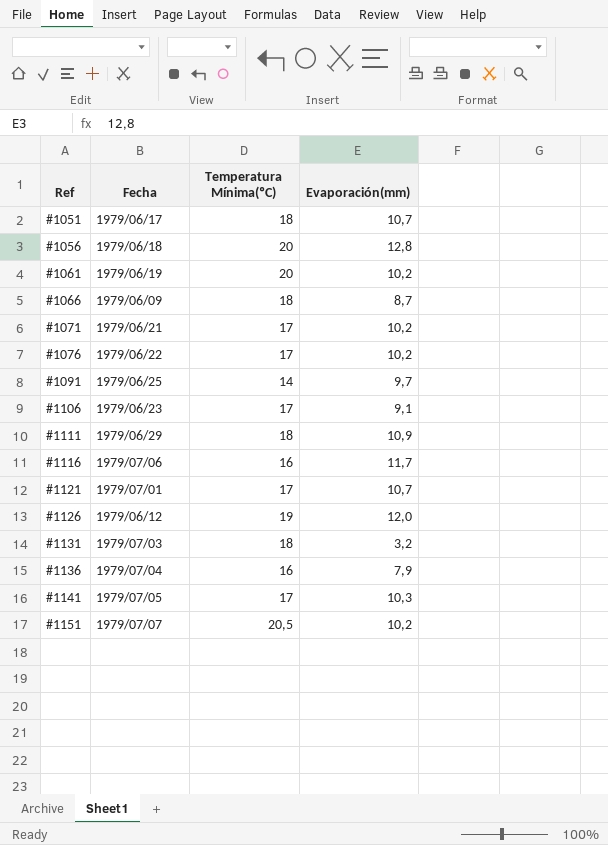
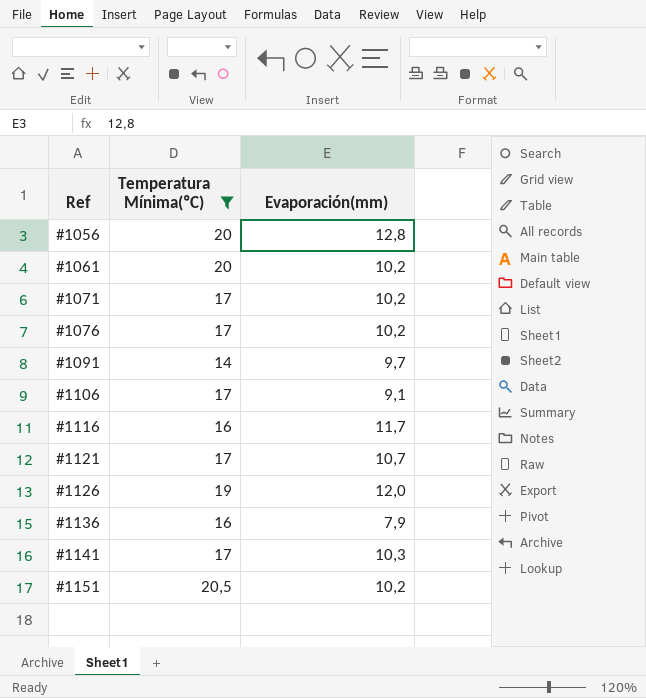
filter: none -> Temperatura Mínima(ºC) != 18
column Fecha | position: 2 -> none

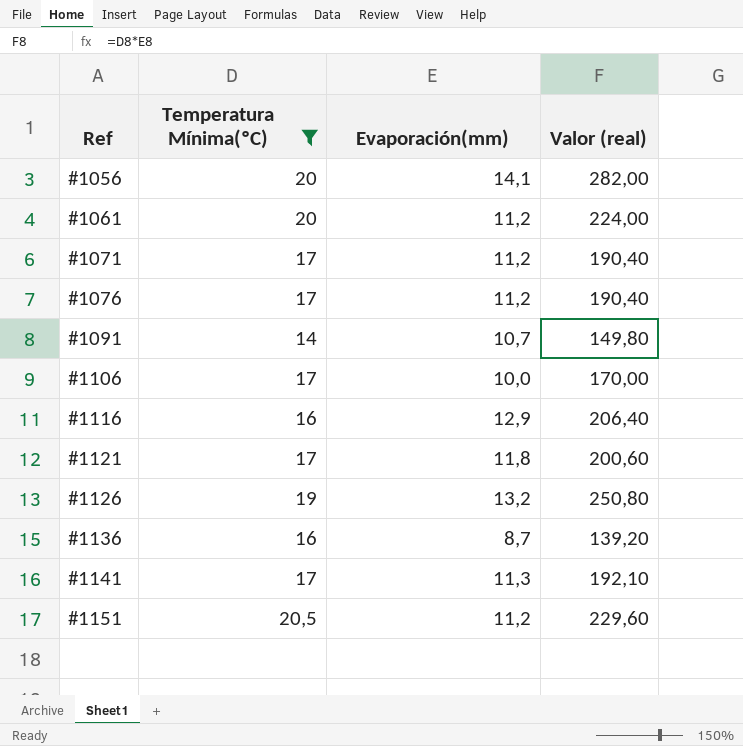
column Valor (real) | formula: none -> [Temperatura Mínima(ºC)] * [Evaporación(mm)]
#1056 | Evaporación(mm): 12,8 -> 14,1
#1061 | Evaporación(mm): 10,2 -> 11,2
#1071 | Evaporación(mm): 10,2 -> 11,2
#1076 | Evaporación(mm): 10,2 -> 11,2
#1091 | Evaporación(mm): 9,7 -> 10,7
#1106 | Evaporación(mm): 9,1 -> 10,0
#1116 | Evaporación(mm): 11,7 -> 12,9
#1121 | Evaporación(mm): 10,7 -> 11,8
#1126 | Evaporación(mm): 12,0 -> 13,2
#1136 | Evaporación(mm): 7,9 -> 8,7
#1141 | Evaporación(mm): 10,3 -> 11,3
#1151 | Evaporación(mm): 10,2 -> 11,2

